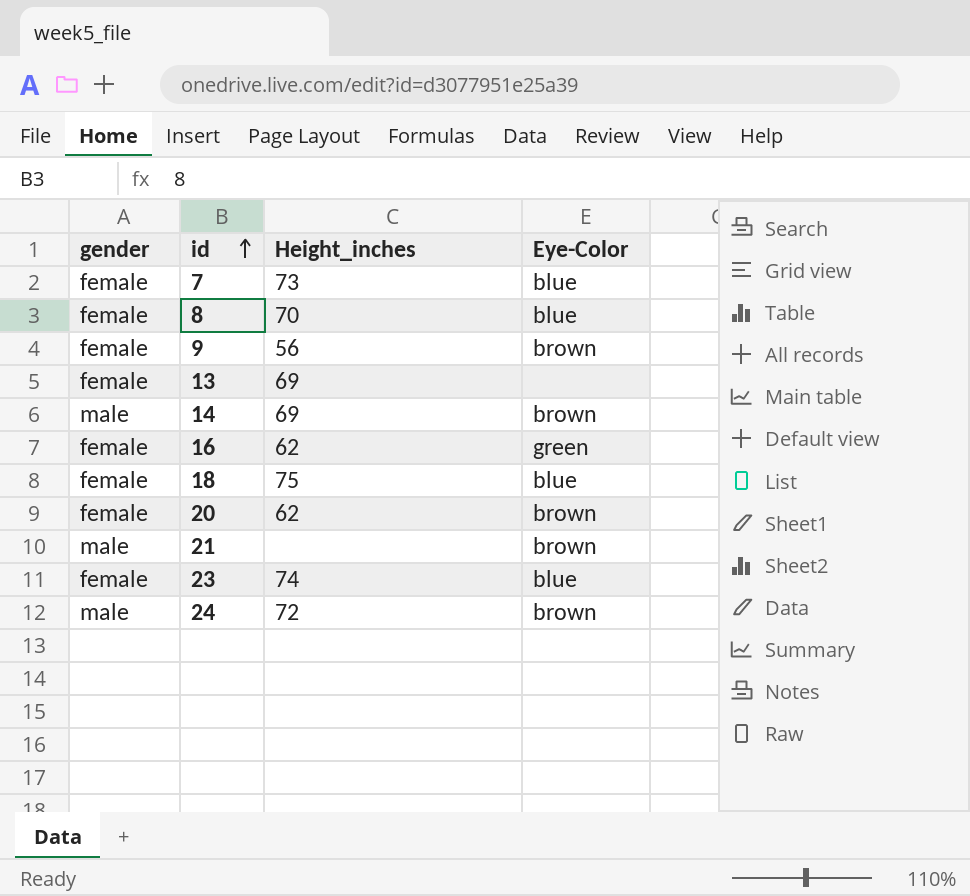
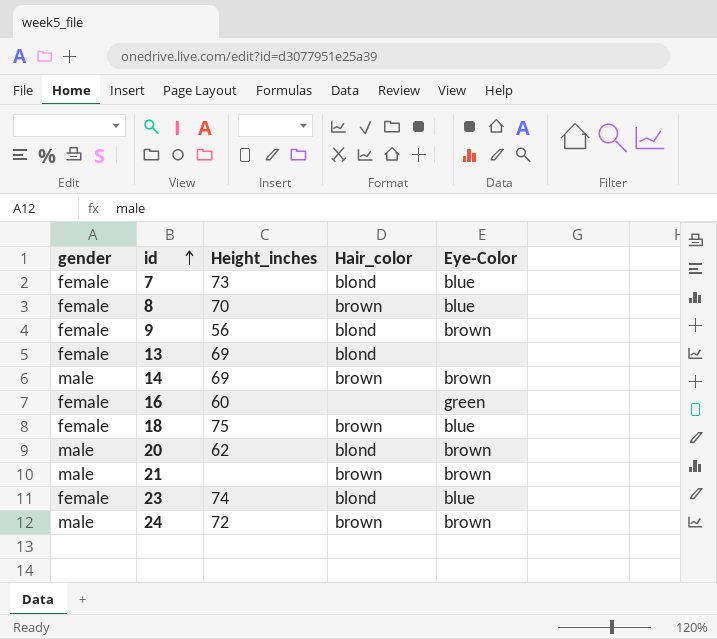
column Hair_color | position: none -> 4
16 | Height_inches: 62 -> 60
20 | gender: female -> male

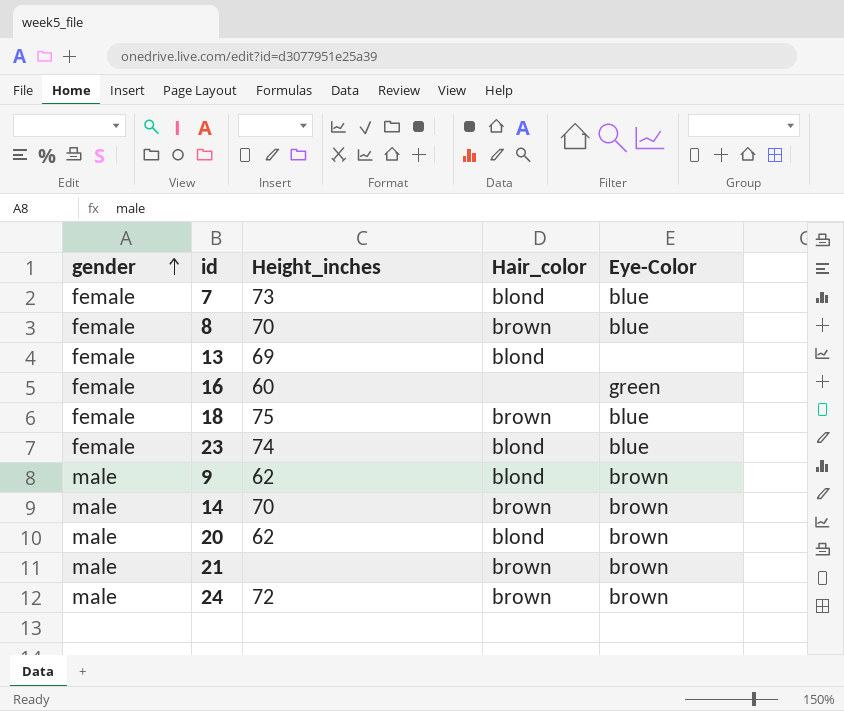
row order: id ascending -> gender ascending
9 | gender: female -> male
9 | Height_inches: 56 -> 62
14 | Height_inches: 69 -> 70

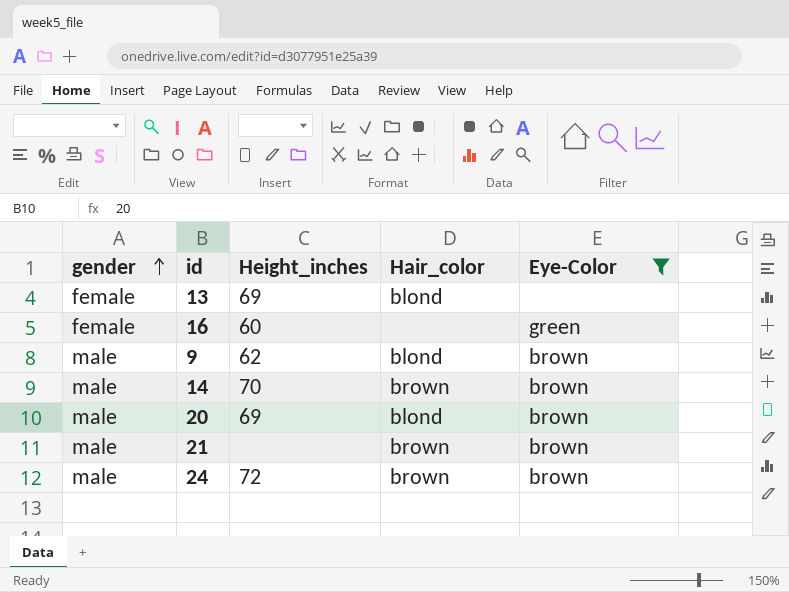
filter: none -> Eye-Color != blue
20 | Height_inches: 62 -> 69

